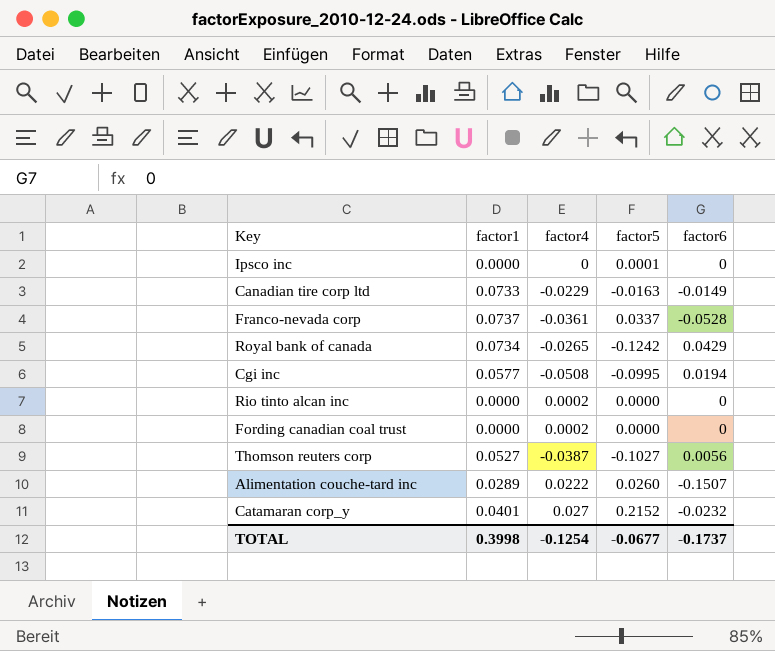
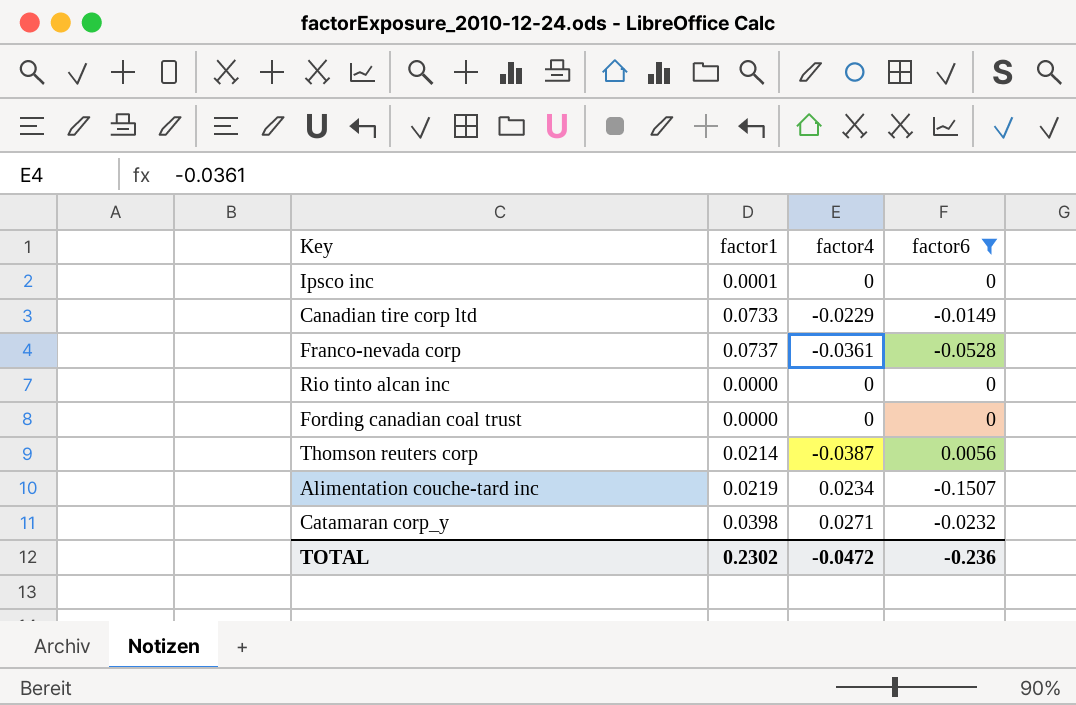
filter: none -> factor6 <= 0.0056
column factor5 | position: 4 -> none
Ipsco inc | factor1: 0.0000 -> 0.0001
Rio tinto alcan inc | factor4: 0.0002 -> 0
Fording canadian coal trust | factor4: 0.0002 -> 0
Thomson reuters corp | factor1: 0.0527 -> 0.0214
Alimentation couche-tard inc | factor1: 0.0289 -> 0.0219
Alimentation couche-tard inc | factor4: 0.0222 -> 0.0234
Catamaran corp_y | factor1: 0.0401 -> 0.0398
Catamaran corp_y | factor4: 0.027 -> 0.0271
TOTAL | factor1: 0.3998 -> 0.2302
TOTAL | factor4: -0.1254 -> -0.0472
TOTAL | factor6: -0.1737 -> -0.236

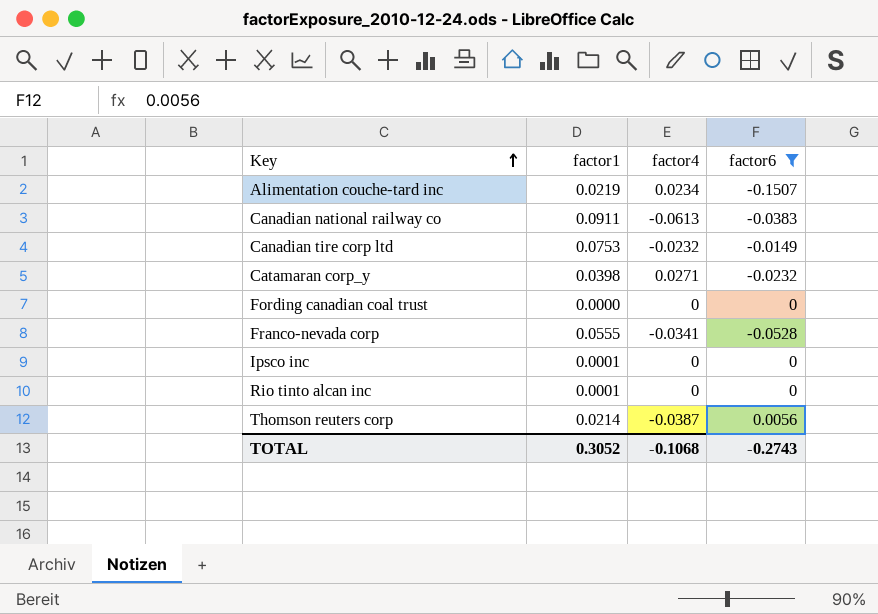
row order: none -> Key ascending
row Canadian national railway co: none -> 0.0911 | -0.0613 | -0.0383
Canadian tire corp ltd | factor1: 0.0733 -> 0.0753
Canadian tire corp ltd | factor4: -0.0229 -> -0.0232
Franco-nevada corp | factor1: 0.0737 -> 0.0555
Franco-nevada corp | factor4: -0.0361 -> -0.0341
Rio tinto alcan inc | factor1: 0.0000 -> 0.0001
TOTAL | factor1: 0.2302 -> 0.3052
TOTAL | factor4: -0.0472 -> -0.1068
TOTAL | factor6: -0.236 -> -0.2743

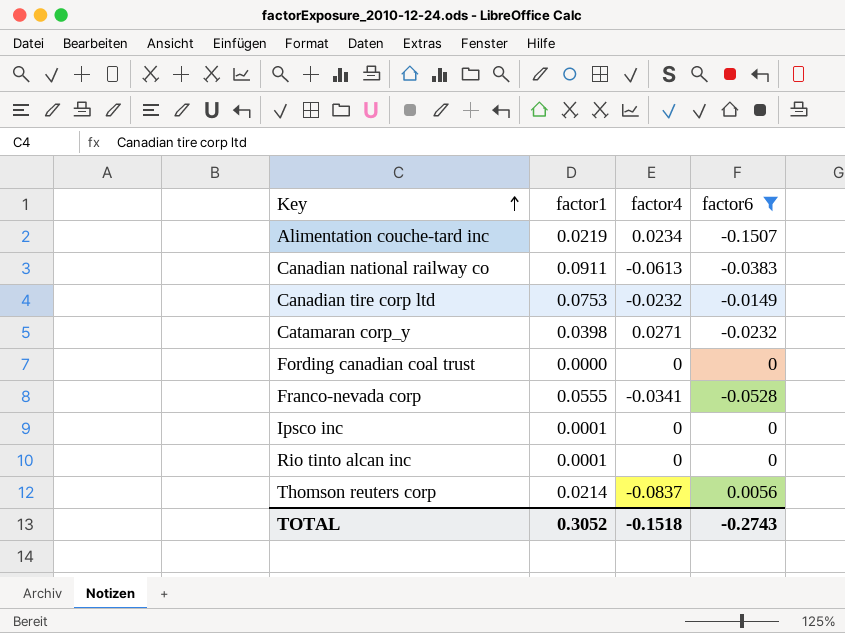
Thomson reuters corp | factor4: -0.0387 -> -0.0837
TOTAL | factor4: -0.1068 -> -0.1518

